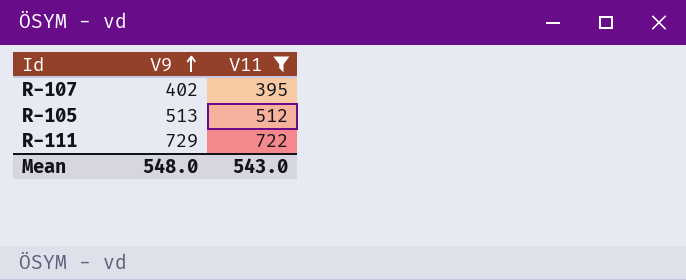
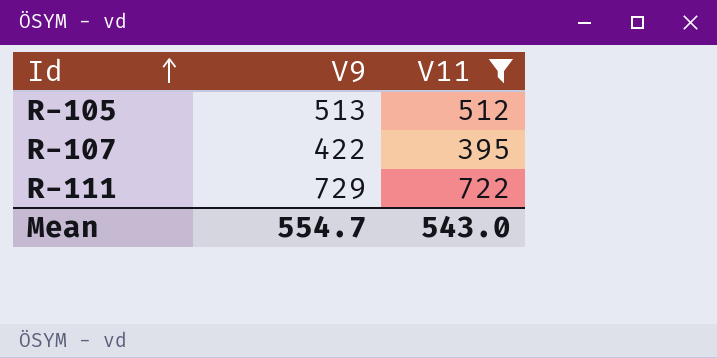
row order: V9 ascending -> Id ascending
R-107 | V9: 402 -> 422
Mean | V9: 548.0 -> 554.7

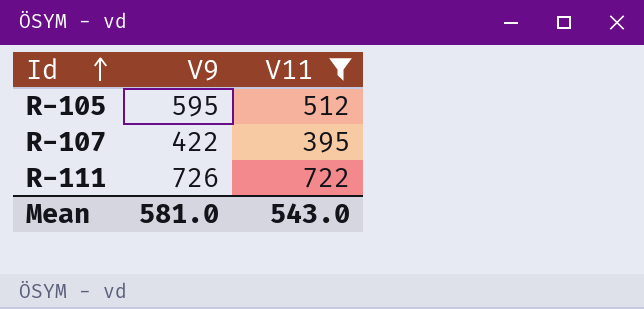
R-105 | V9: 513 -> 595
R-111 | V9: 729 -> 726
Mean | V9: 554.7 -> 581.0

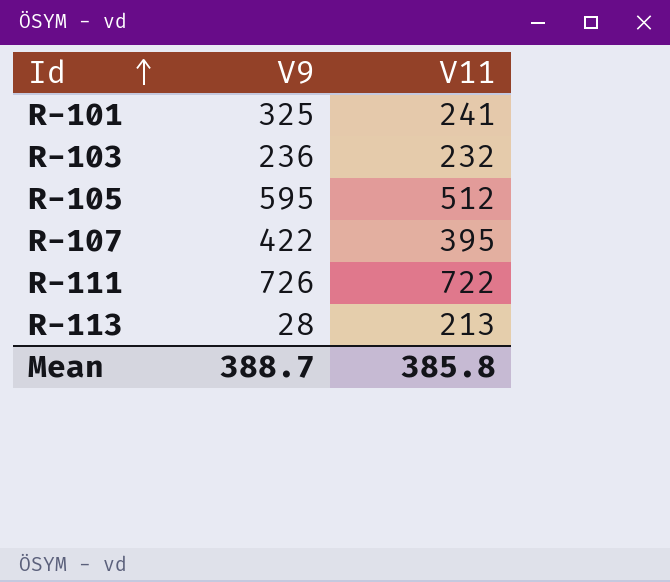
filter: V11 >= 395 -> none
Mean | V9: 581.0 -> 388.7
Mean | V11: 543.0 -> 385.8

